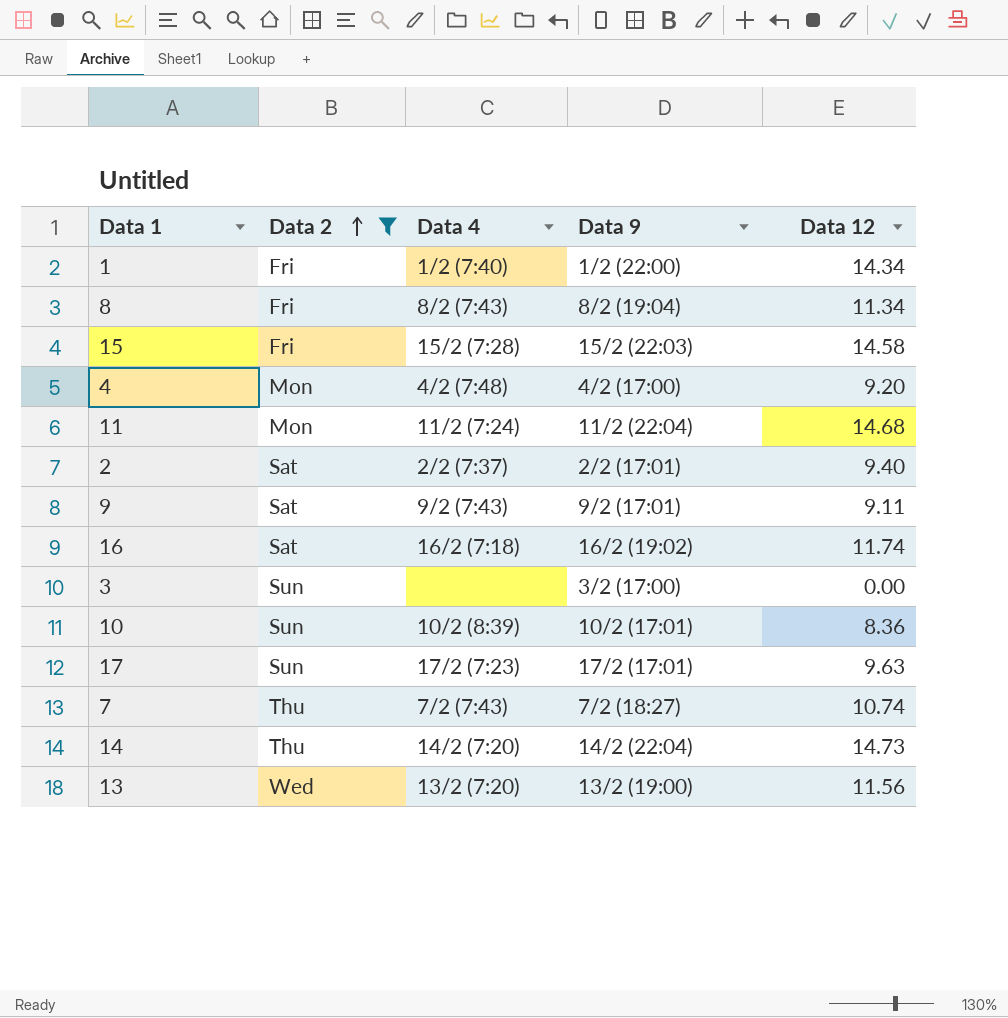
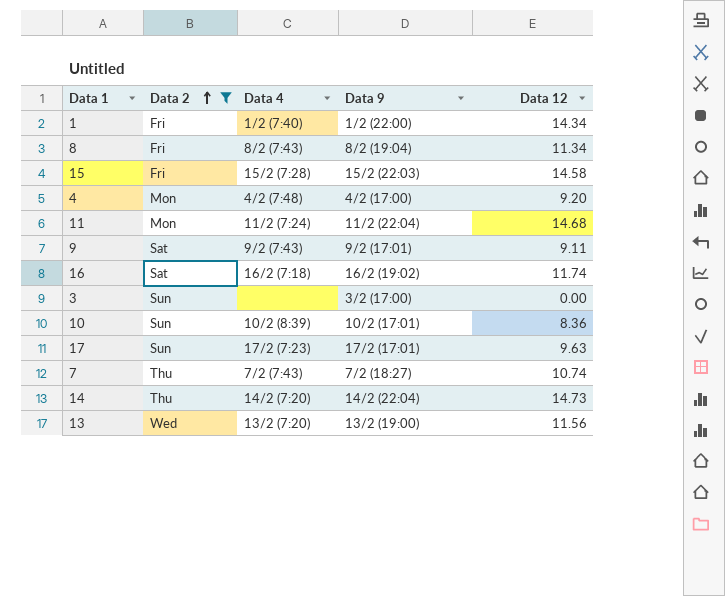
row 2: Sat | 2/2 (7:37) | 2/2 (17:01) | 9.40 -> none

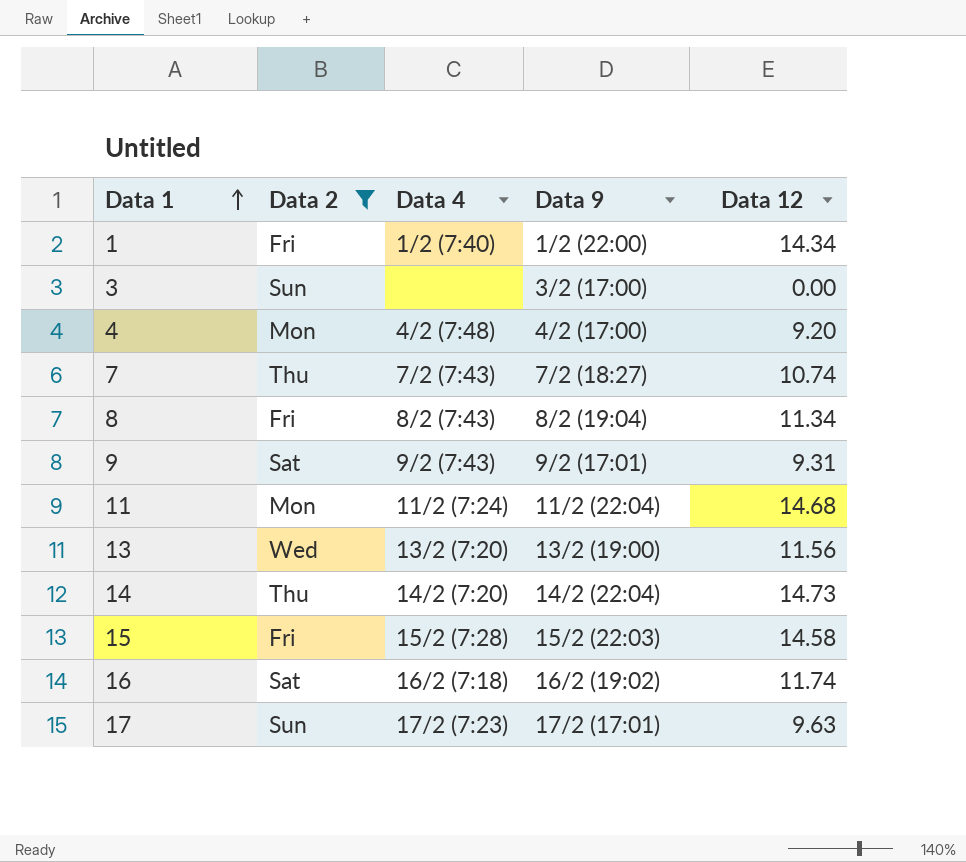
row order: Data 2 ascending -> Data 1 ascending
row 10: Sun | 10/2 (8:39) | 10/2 (17:01) | 8.36 -> none
9 | Data 12: 9.11 -> 9.31

